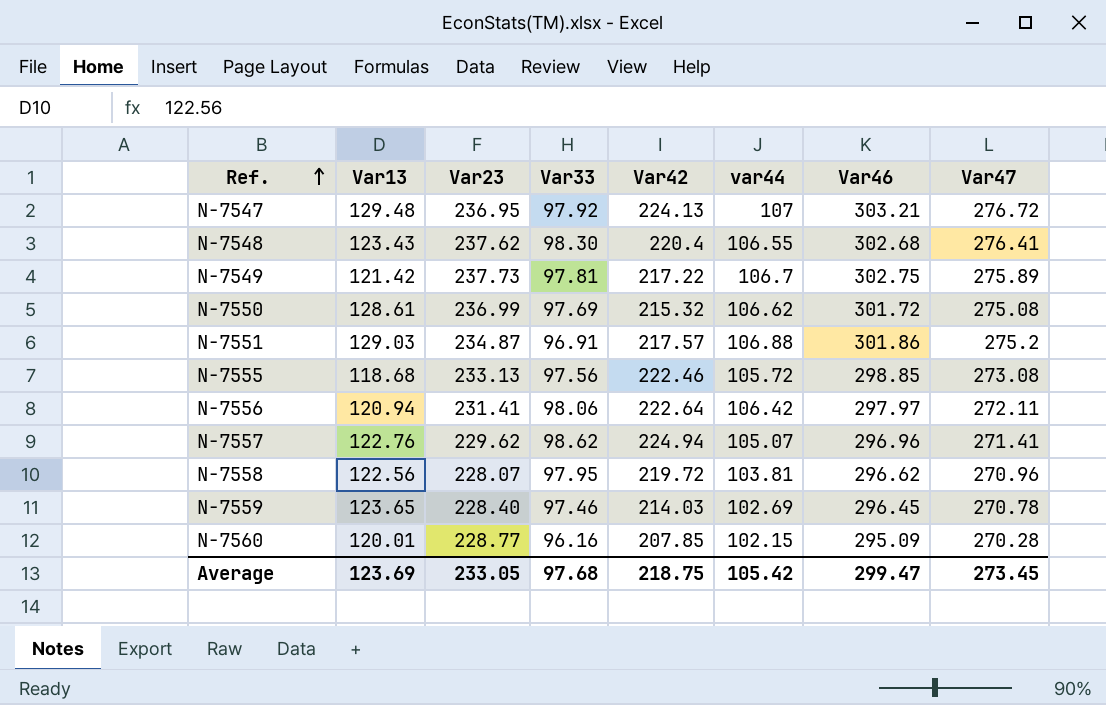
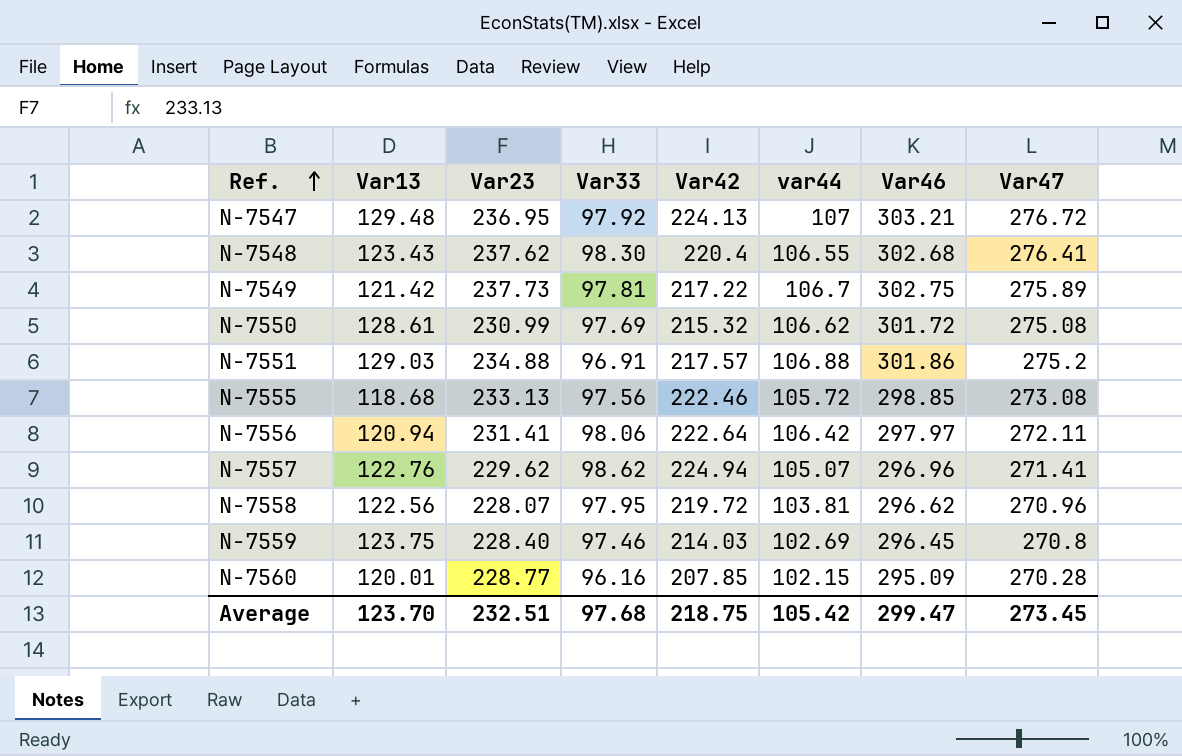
N-7550 | Var23: 236.99 -> 230.99
N-7551 | Var23: 234.87 -> 234.88
N-7559 | Var13: 123.65 -> 123.75
N-7559 | Var47: 270.78 -> 270.8
Average | Var13: 123.69 -> 123.70
Average | Var23: 233.05 -> 232.51

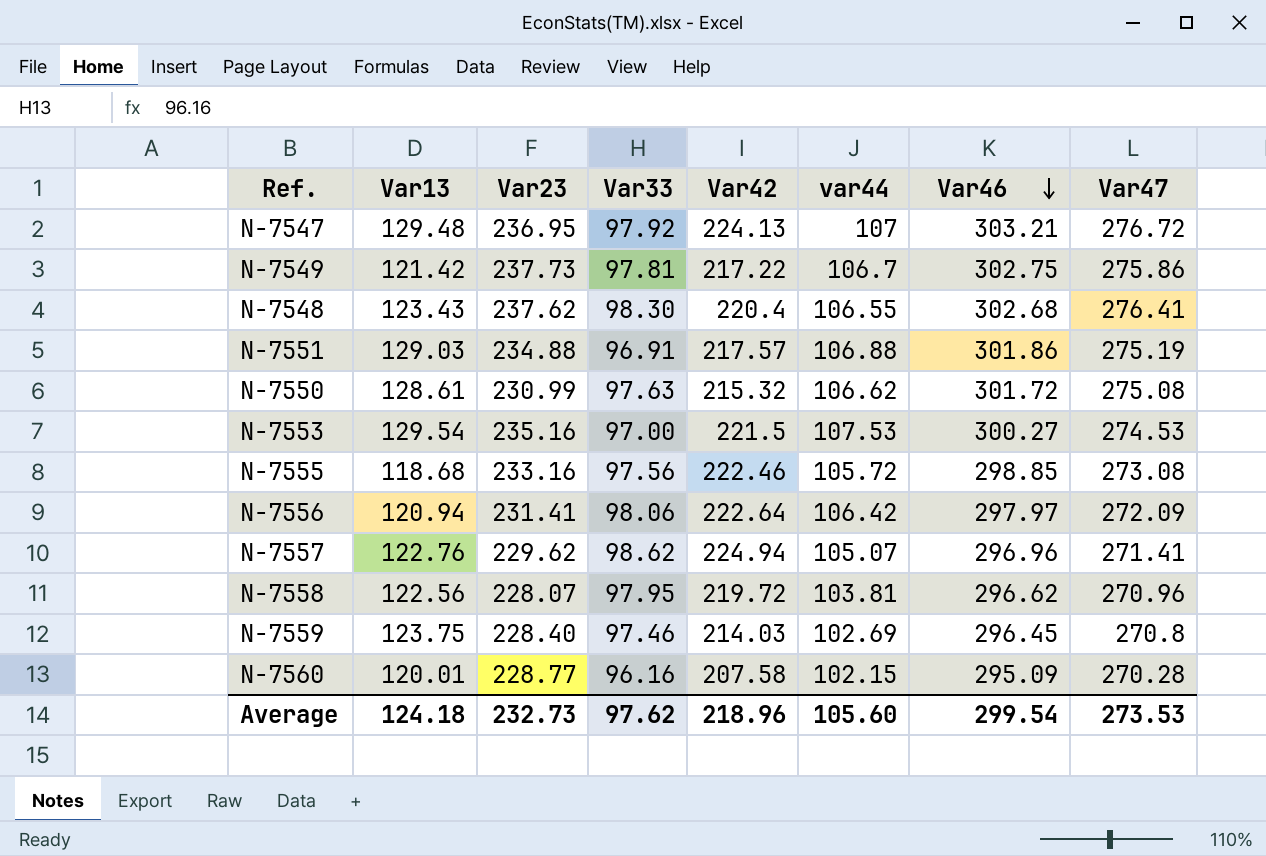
row order: Ref. ascending -> Var46 descending
N-7549 | Var47: 275.89 -> 275.86
N-7551 | Var47: 275.2 -> 275.19
N-7550 | Var33: 97.69 -> 97.63
row N-7553: none -> 129.54 | 235.16 | 97.00 | 221.5 | 107.53 | 300.27 | 274.53
N-7555 | Var23: 233.13 -> 233.16
N-7556 | Var47: 272.11 -> 272.09
N-7560 | Var42: 207.85 -> 207.58
Average | Var13: 123.70 -> 124.18
Average | Var23: 232.51 -> 232.73
Average | Var33: 97.68 -> 97.62
Average | Var42: 218.75 -> 218.96
Average | var44: 105.42 -> 105.60
Average | Var46: 299.47 -> 299.54
Average | Var47: 273.45 -> 273.53

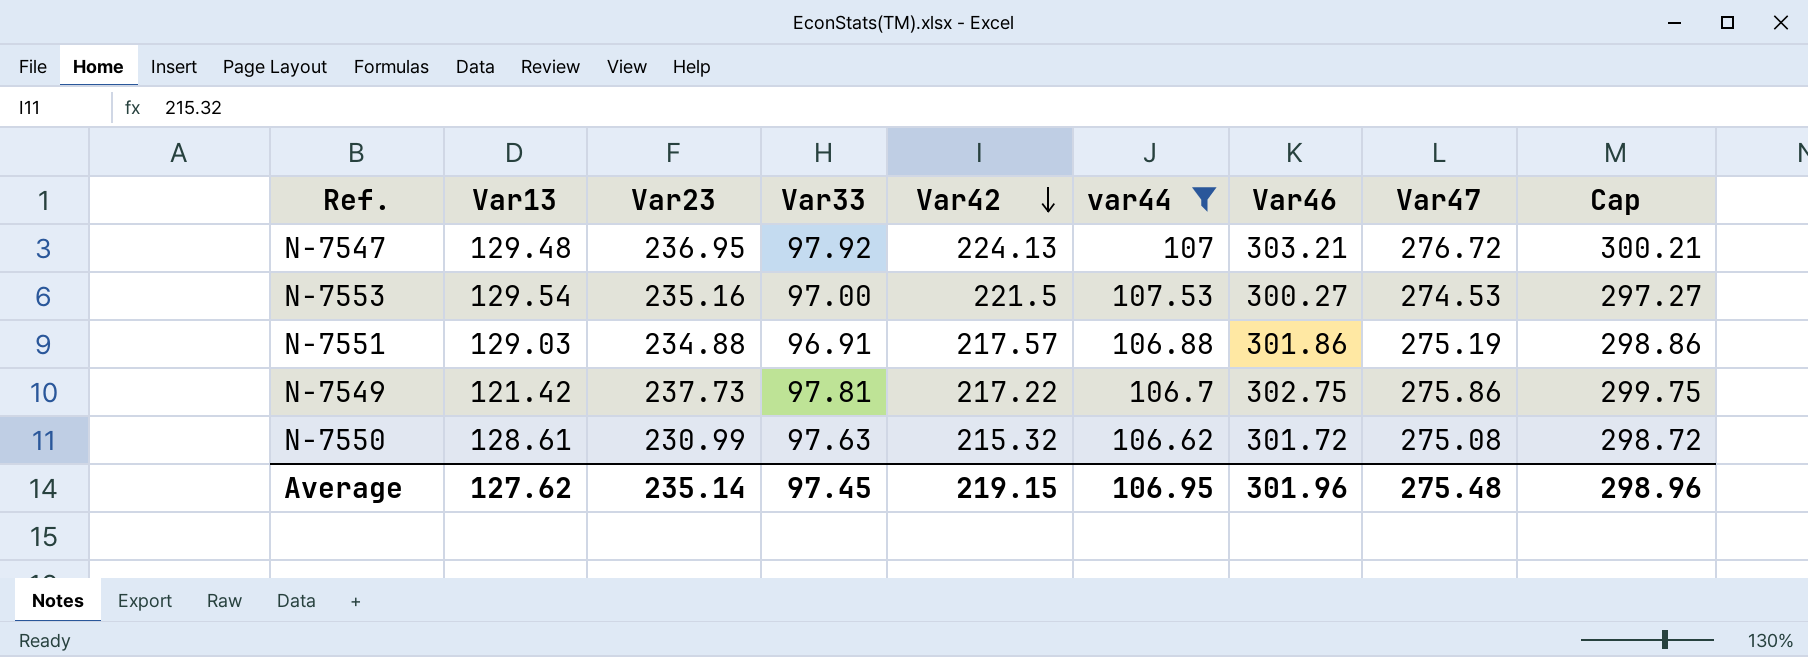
filter: none -> var44 >= 106.62
row order: Var46 descending -> Var42 descending
column Cap | formula: none -> [Var46] - 3
Average | Var13: 124.18 -> 127.62
Average | Var23: 232.73 -> 235.14
Average | Var33: 97.62 -> 97.45
Average | Var42: 218.96 -> 219.15
Average | var44: 105.60 -> 106.95
Average | Var46: 299.54 -> 301.96
Average | Var47: 273.53 -> 275.48

